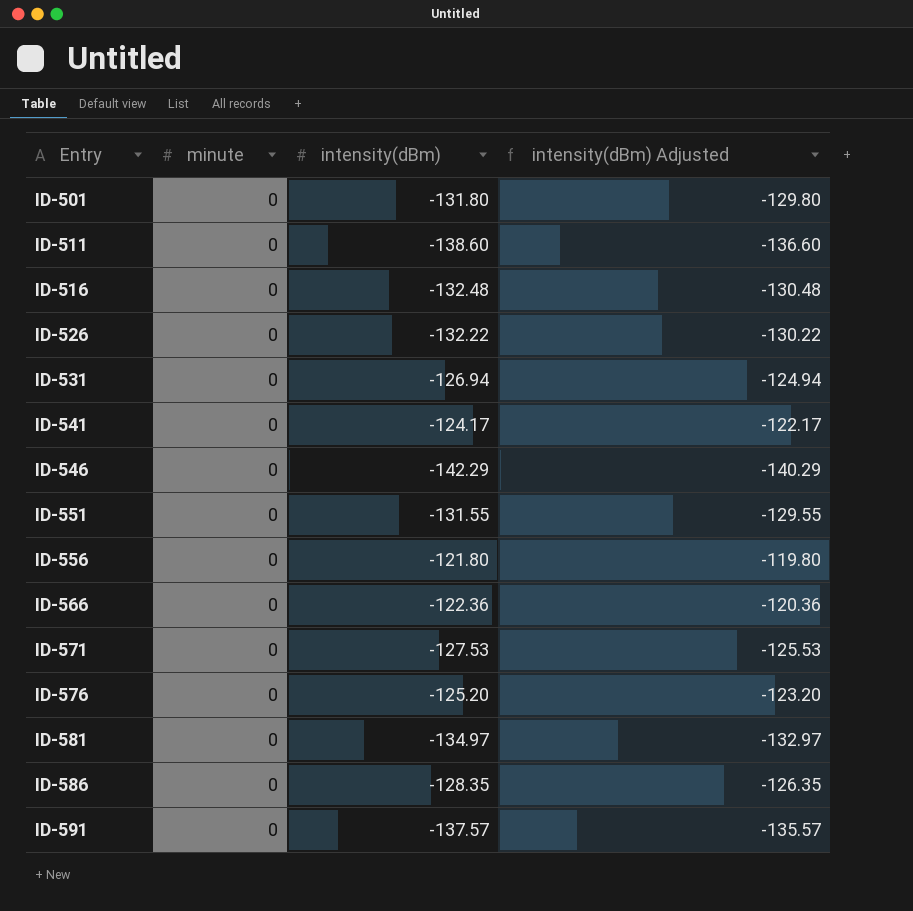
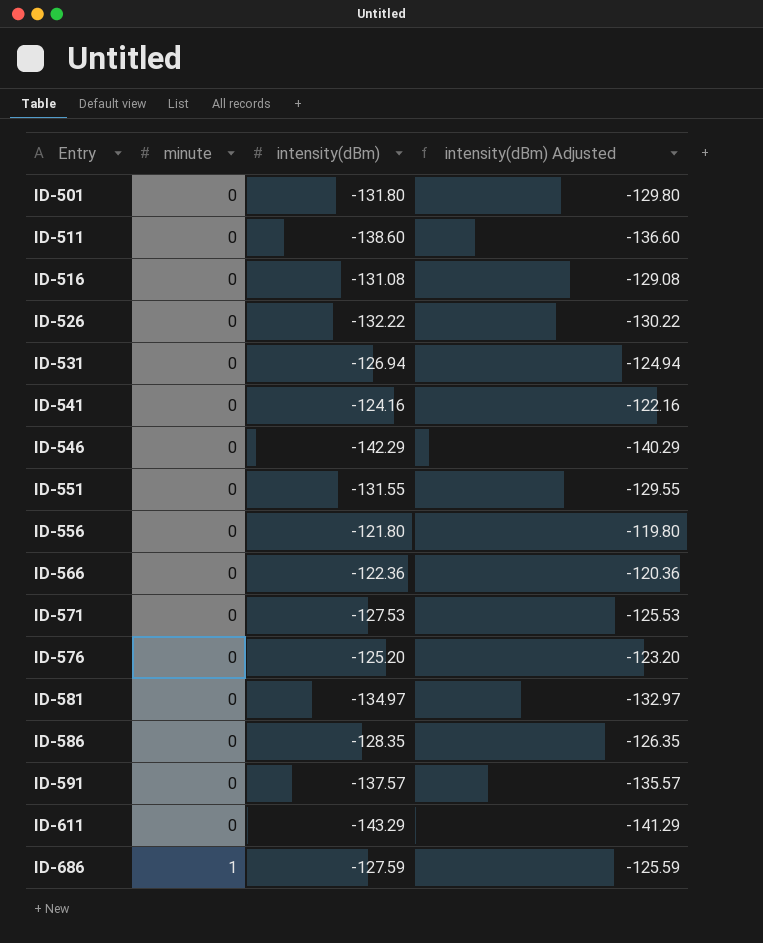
ID-516 | intensity(dBm): -132.48 -> -131.08
ID-516 | intensity(dBm) Adjusted: -130.48 -> -129.08
ID-541 | intensity(dBm): -124.17 -> -124.16
ID-541 | intensity(dBm) Adjusted: -122.17 -> -122.16
row ID-611: none -> 0 | -143.29 | -141.29
row ID-686: none -> 1 | -127.59 | -125.59

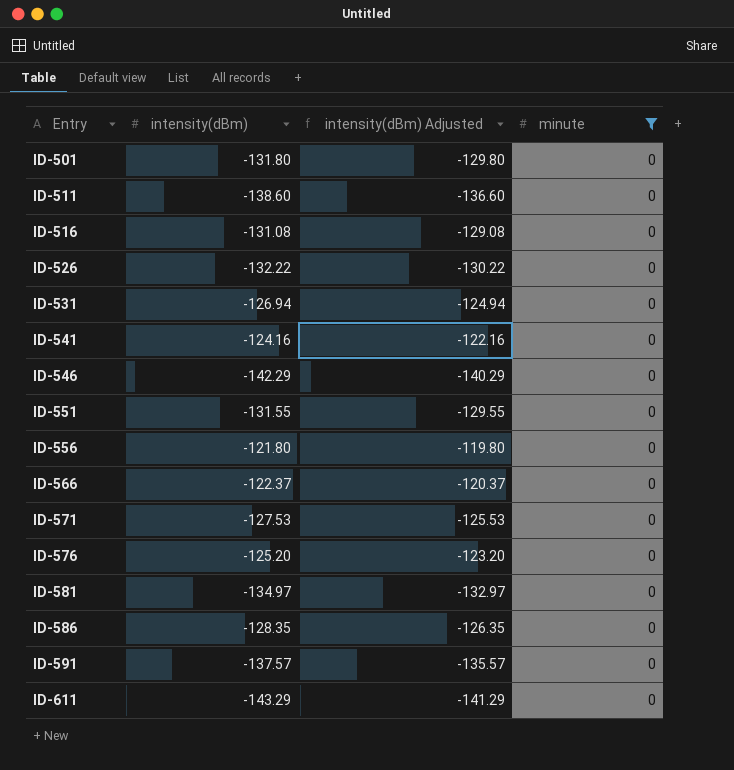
filter: none -> minute = 0
column minute | position: 2 -> 4
ID-566 | intensity(dBm): -122.36 -> -122.37
ID-566 | intensity(dBm) Adjusted: -120.36 -> -120.37

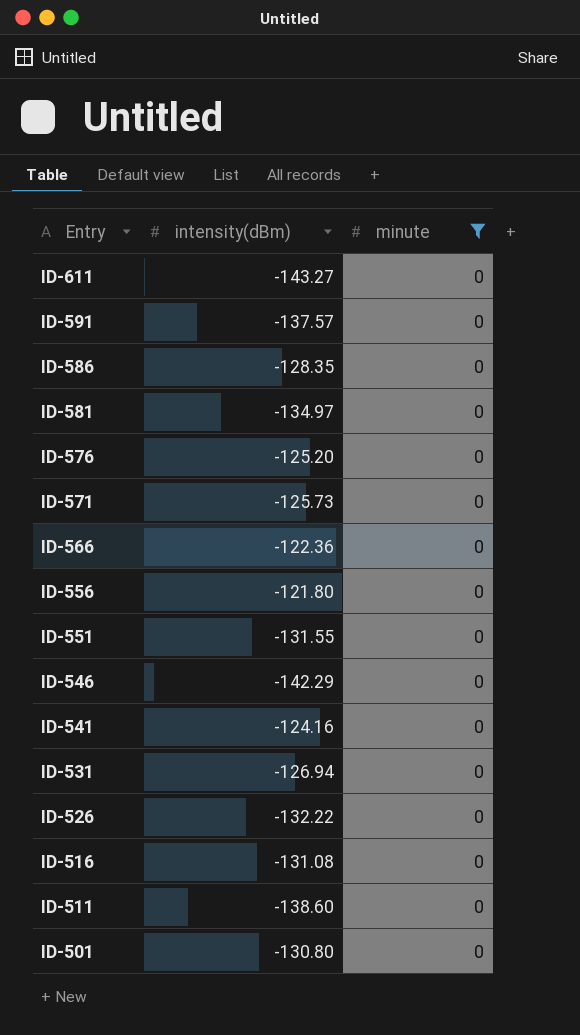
row order: Entry ascending -> Entry descending
column intensity(dBm) Adjusted | formula: [intensity(dBm)] + 2 -> none
ID-611 | intensity(dBm): -143.29 -> -143.27
ID-571 | intensity(dBm): -127.53 -> -125.73
ID-566 | intensity(dBm): -122.37 -> -122.36
ID-501 | intensity(dBm): -131.80 -> -130.80

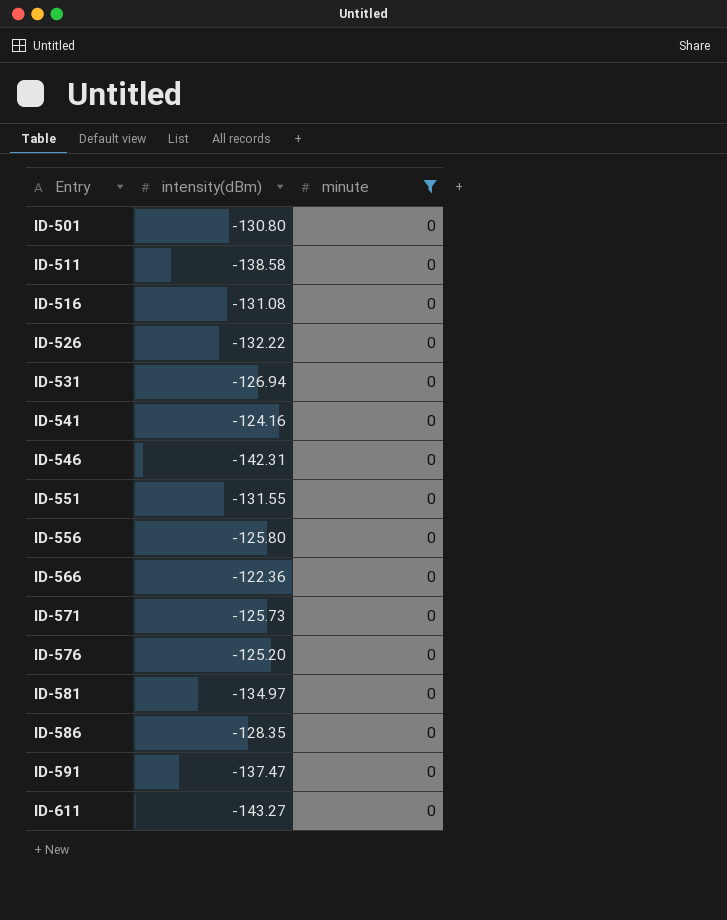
row order: Entry descending -> Entry ascending
ID-511 | intensity(dBm): -138.60 -> -138.58
ID-546 | intensity(dBm): -142.29 -> -142.31
ID-556 | intensity(dBm): -121.80 -> -125.80
ID-591 | intensity(dBm): -137.57 -> -137.47

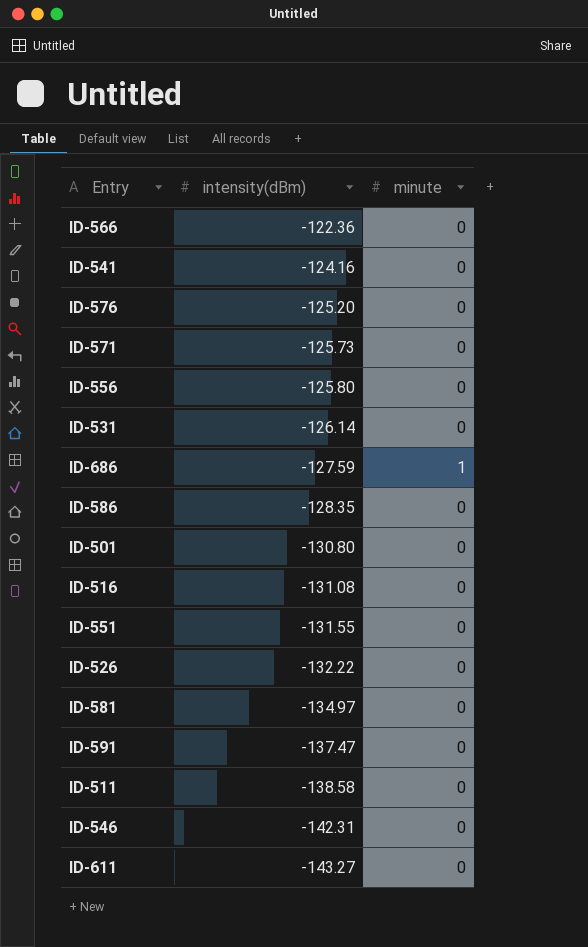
filter: minute = 0 -> none
row order: Entry ascending -> intensity(dBm) descending
ID-531 | intensity(dBm): -126.94 -> -126.14

